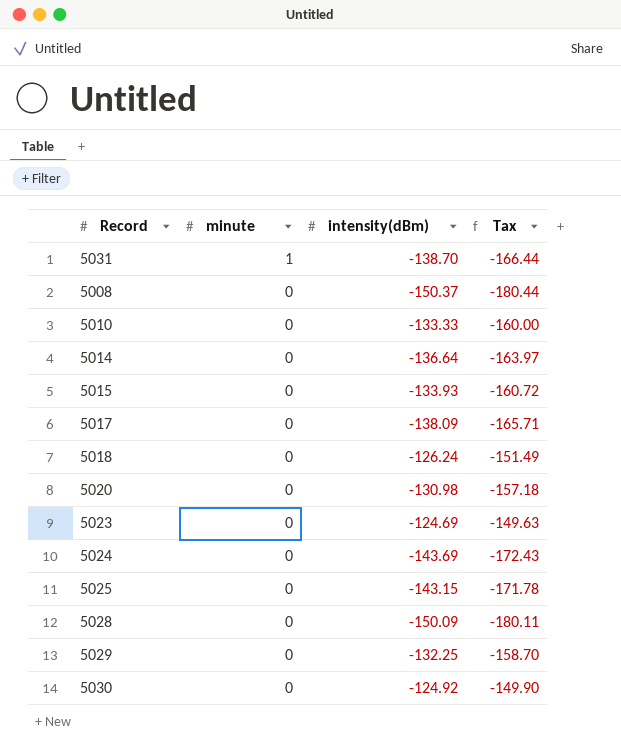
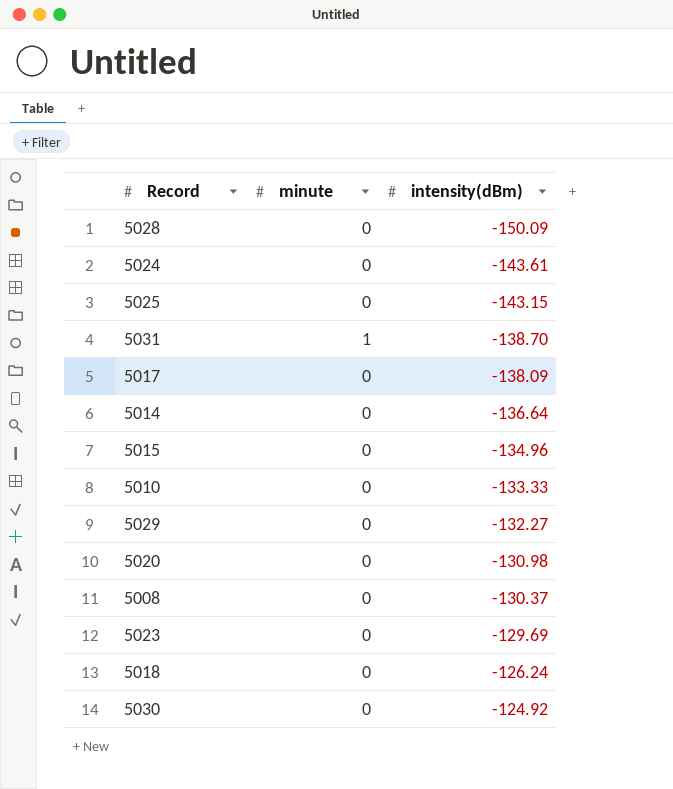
row order: minute descending -> intensity(dBm) ascending
column Tax | formula: [intensity(dBm)] * 1.2 -> none
5024 | intensity(dBm): -143.69 -> -143.61
5015 | intensity(dBm): -133.93 -> -134.96
5029 | intensity(dBm): -132.25 -> -132.27
5008 | intensity(dBm): -150.37 -> -130.37
5023 | intensity(dBm): -124.69 -> -129.69

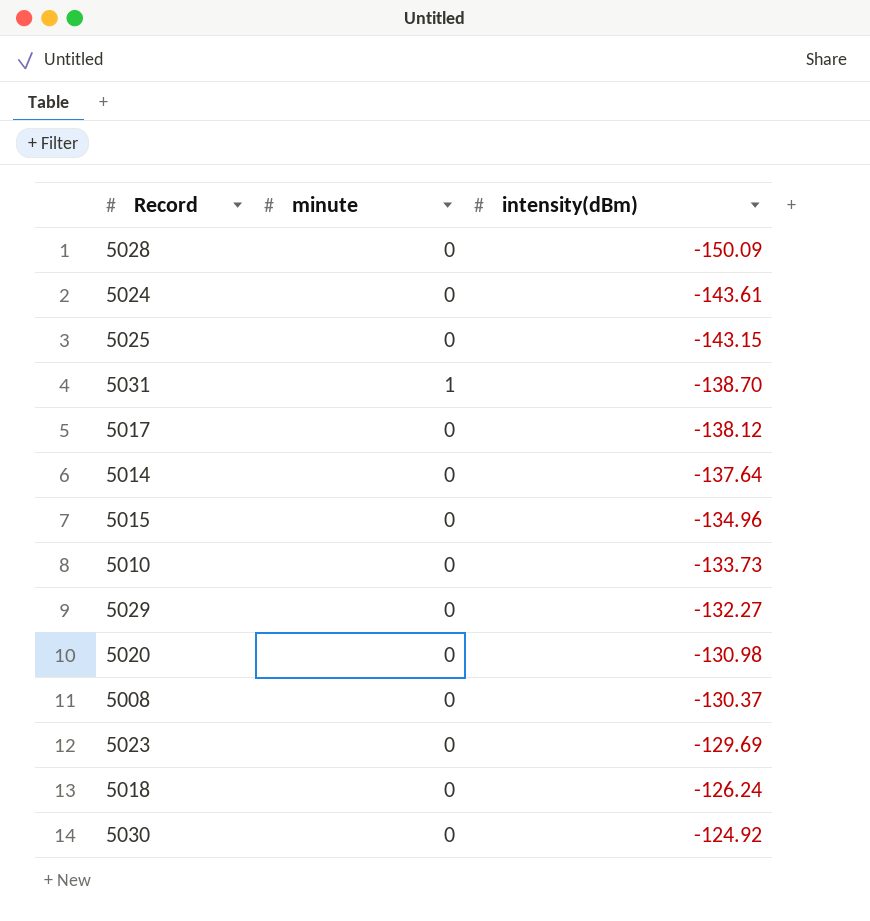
5017 | intensity(dBm): -138.09 -> -138.12
5014 | intensity(dBm): -136.64 -> -137.64
5010 | intensity(dBm): -133.33 -> -133.73

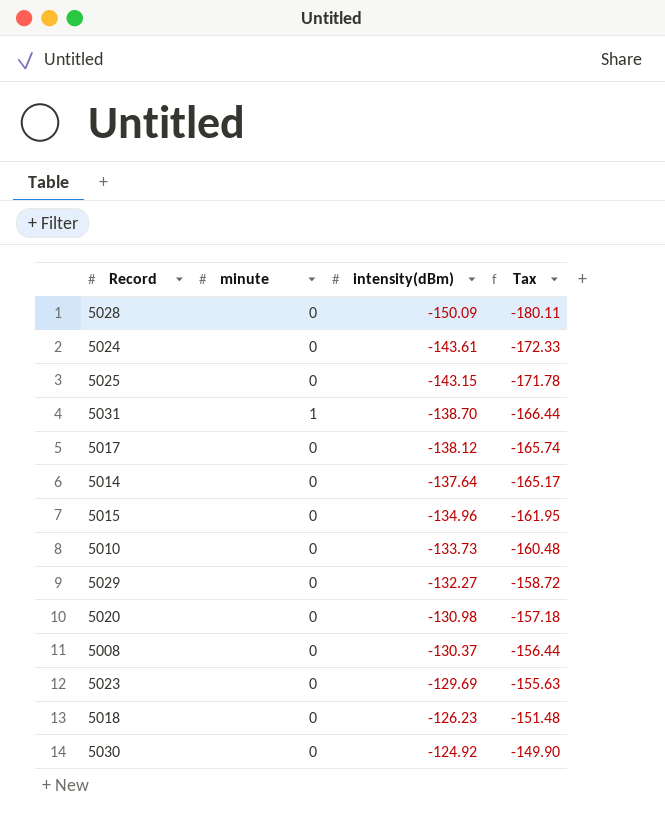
column Tax | formula: none -> [intensity(dBm)] * 1.2
5018 | intensity(dBm): -126.24 -> -126.23

